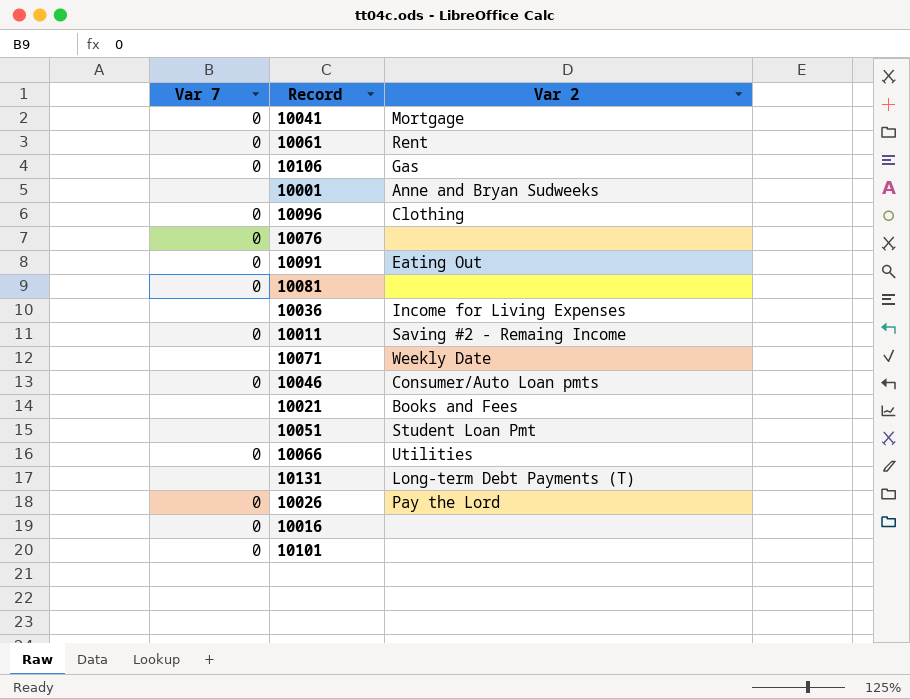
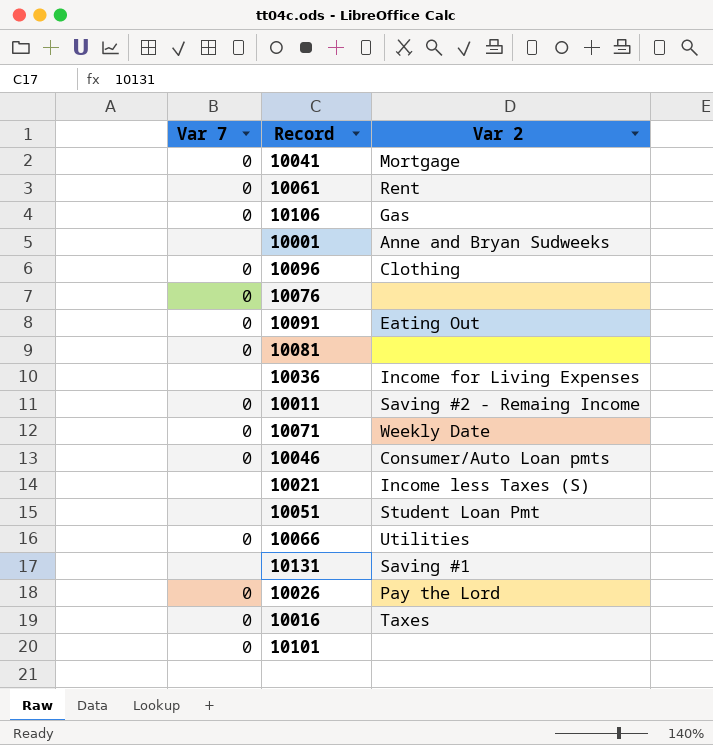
10071 | Var 7: none -> 0
10021 | Var 2: Books and Fees -> Income less Taxes (S)
10131 | Var 2: Long-term Debt Payments (T) -> Saving #1
10016 | Var 2: none -> Taxes

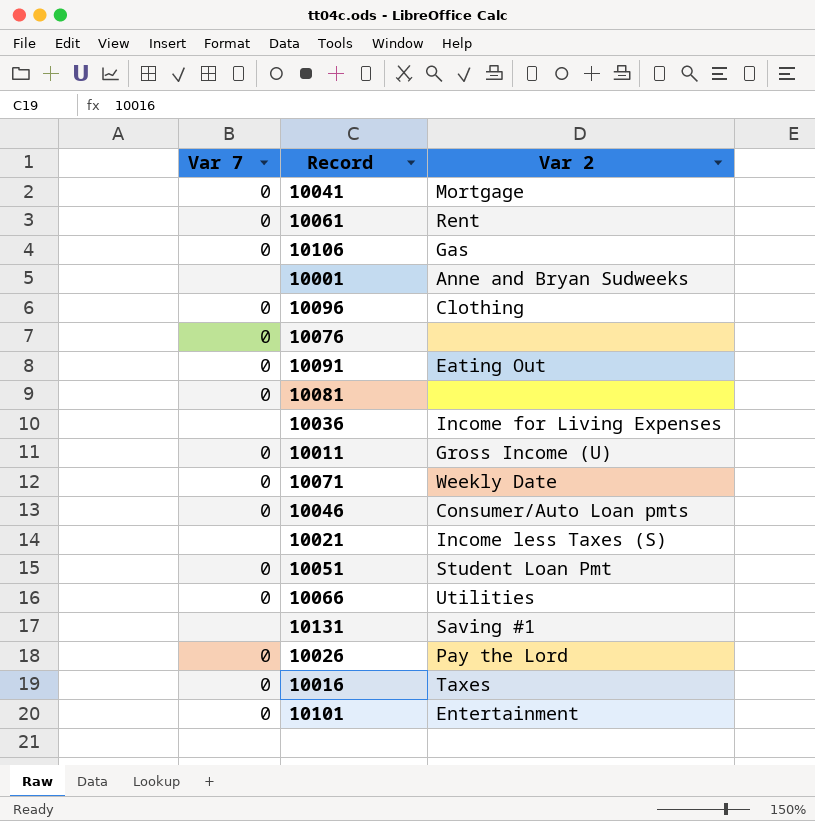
10011 | Var 2: Saving #2 - Remaing Income -> Gross Income (U)
10051 | Var 7: none -> 0
10101 | Var 2: none -> Entertainment

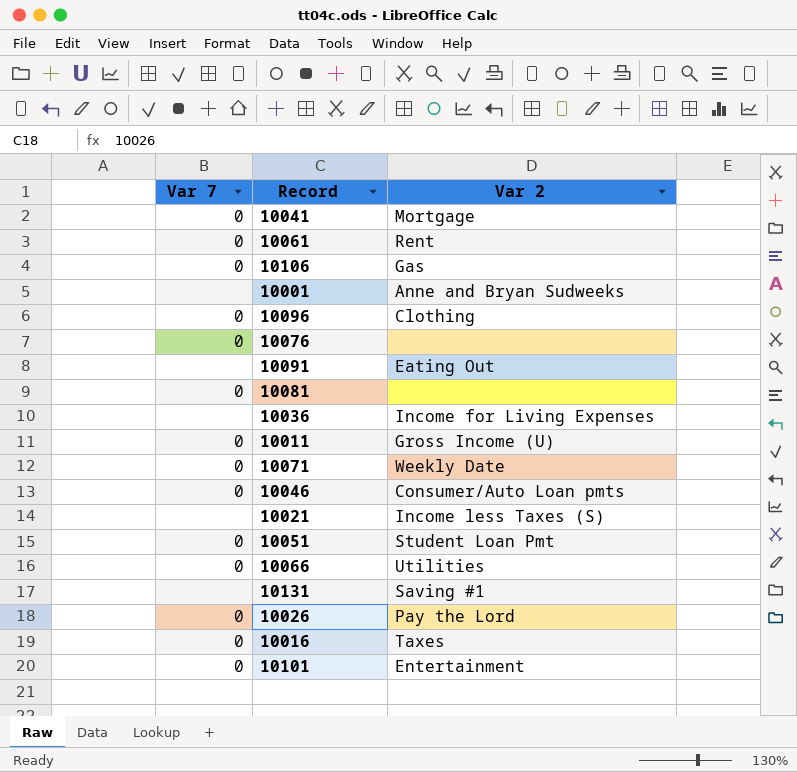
10091 | Var 7: 0 -> none

